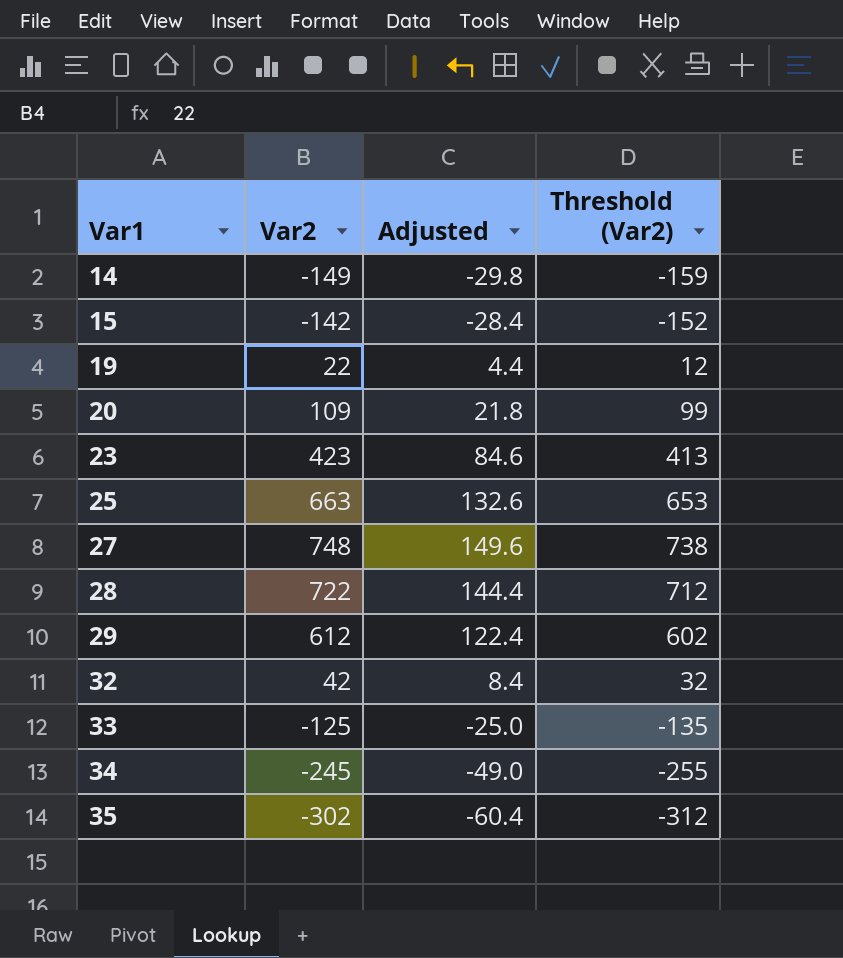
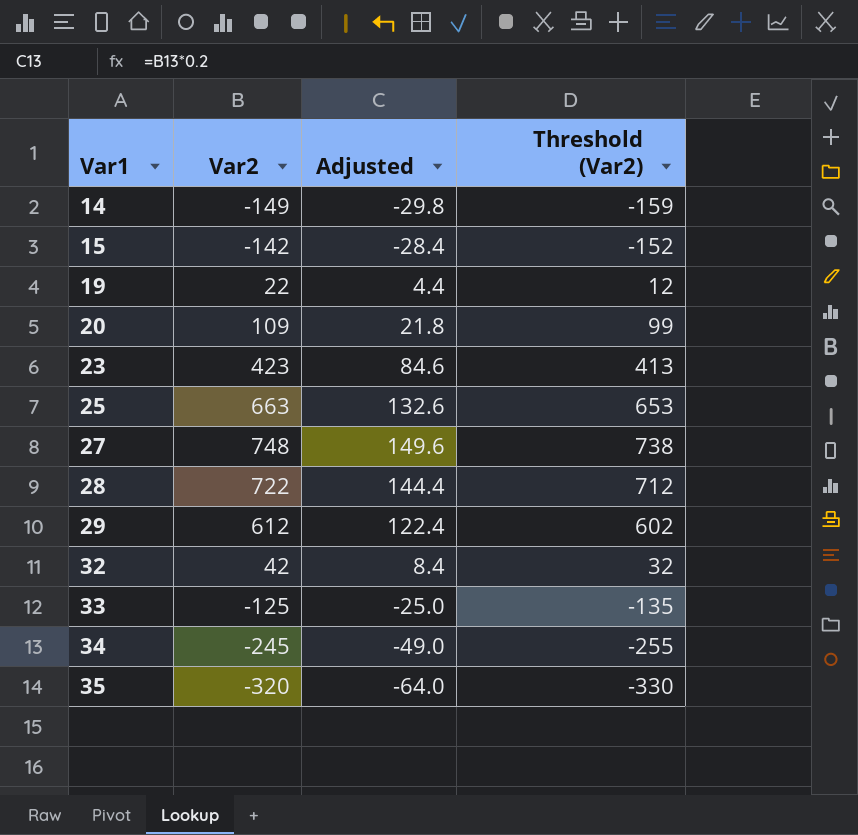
35 | Var2: -302 -> -320
35 | Adjusted: -60.4 -> -64.0
35 | Threshold (Var2): -312 -> -330

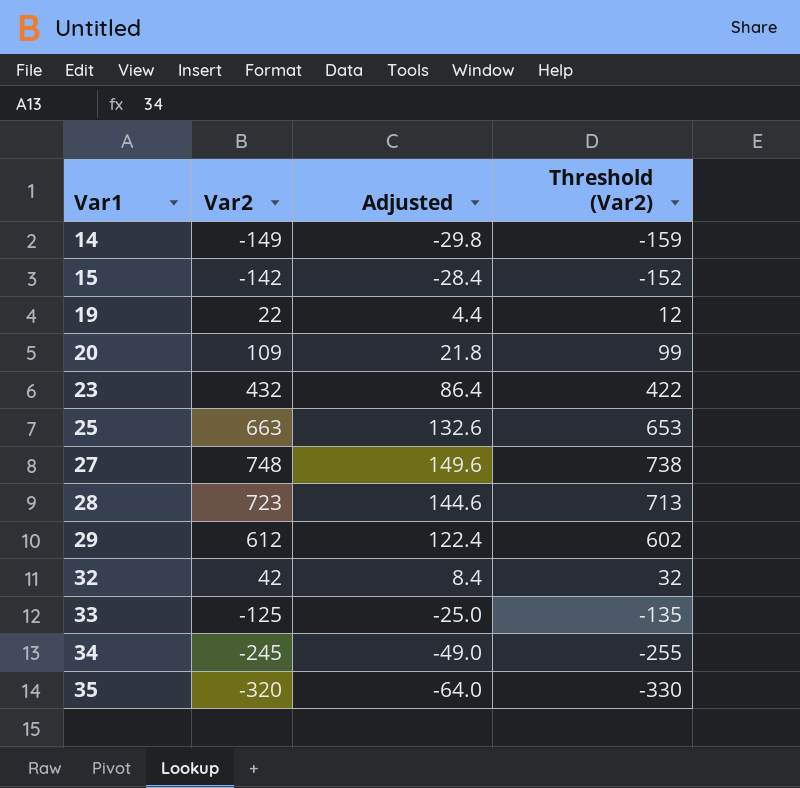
23 | Var2: 423 -> 432
23 | Adjusted: 84.6 -> 86.4
23 | Threshold (Var2): 413 -> 422
28 | Var2: 722 -> 723
28 | Adjusted: 144.4 -> 144.6
28 | Threshold (Var2): 712 -> 713

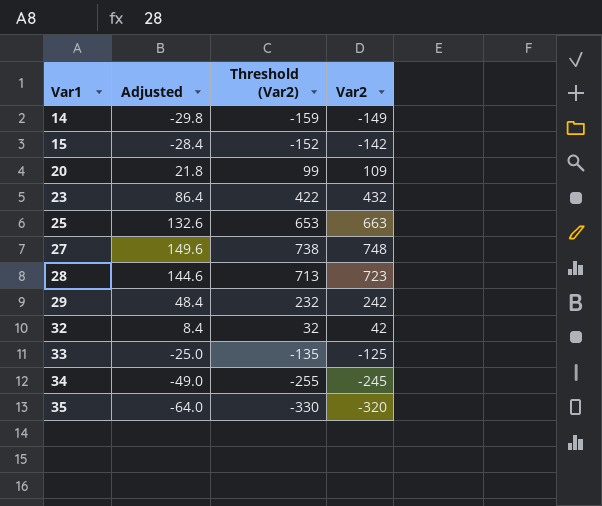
column Var2 | position: 2 -> 4
row 19: 22 | 4.4 | 12 -> none
29 | Adjusted: 122.4 -> 48.4
29 | Threshold (Var2): 602 -> 232
29 | Var2: 612 -> 242

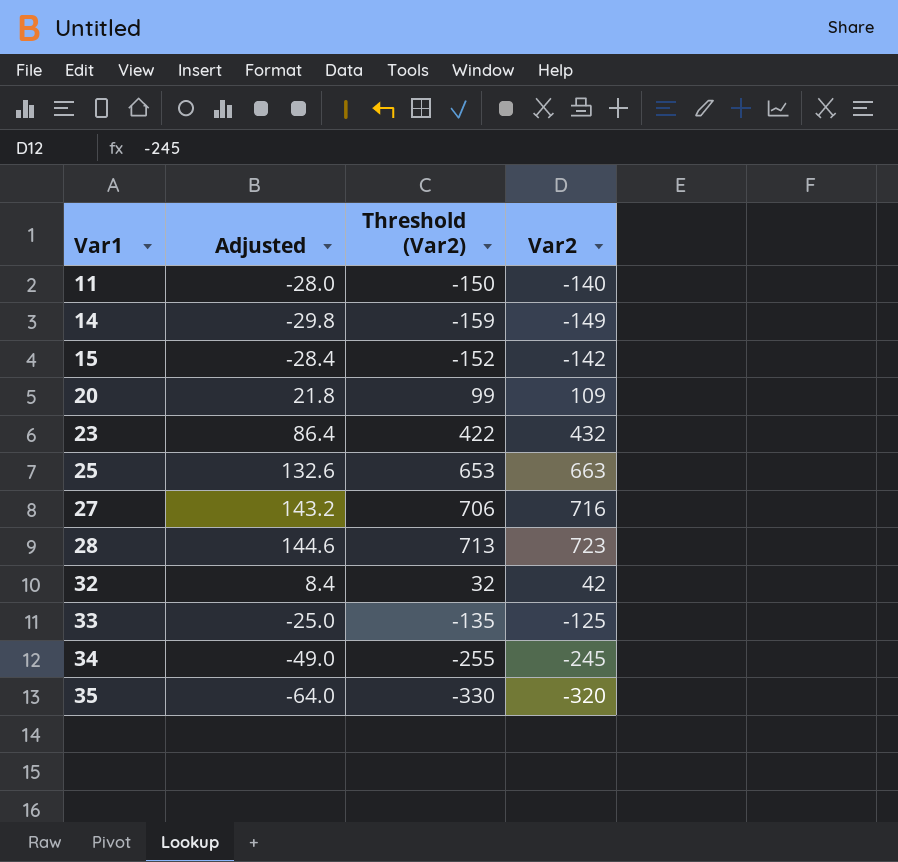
row 29: 48.4 | 232 | 242 -> none
row 11: none -> -28.0 | -150 | -140
27 | Adjusted: 149.6 -> 143.2
27 | Threshold (Var2): 738 -> 706
27 | Var2: 748 -> 716

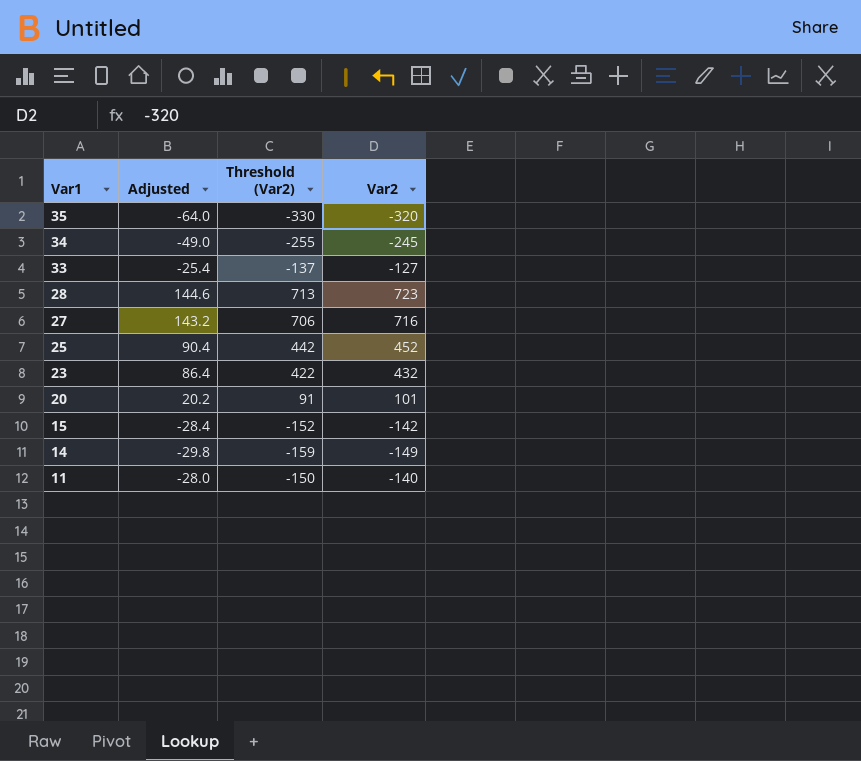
row order: Var1 ascending -> Var1 descending
row 32: 8.4 | 32 | 42 -> none
33 | Adjusted: -25.0 -> -25.4
33 | Threshold (Var2): -135 -> -137
33 | Var2: -125 -> -127
25 | Adjusted: 132.6 -> 90.4
25 | Threshold (Var2): 653 -> 442
25 | Var2: 663 -> 452
20 | Adjusted: 21.8 -> 20.2
20 | Threshold (Var2): 99 -> 91
20 | Var2: 109 -> 101

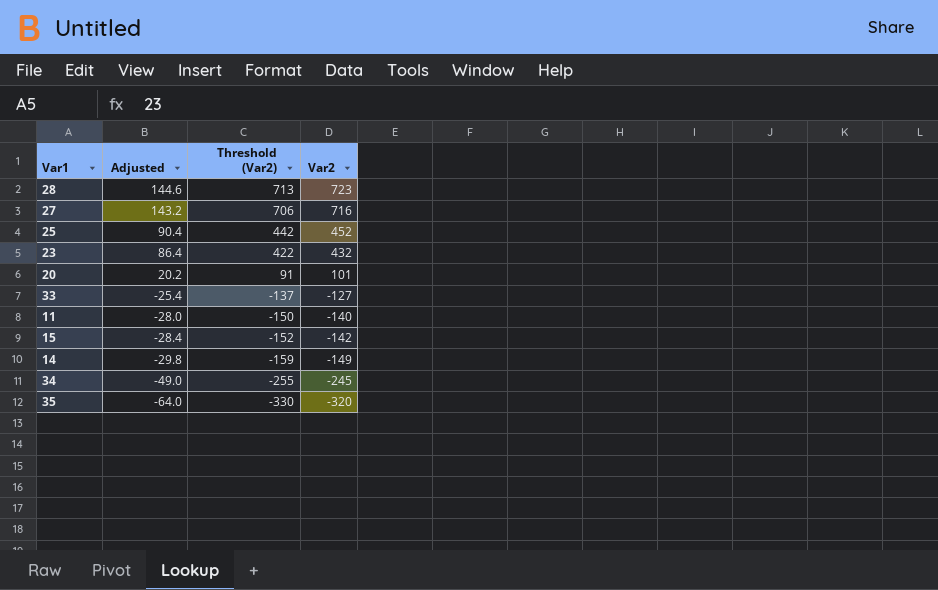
row order: Var1 descending -> Adjusted descending

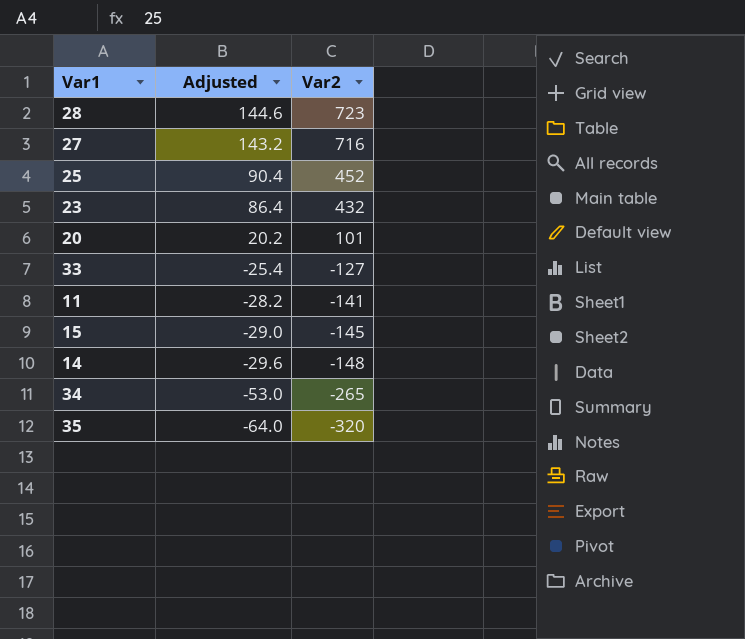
column Threshold (Var2) | formula: [Var2] - 10 -> none
11 | Adjusted: -28.0 -> -28.2
11 | Var2: -140 -> -141
15 | Adjusted: -28.4 -> -29.0
15 | Var2: -142 -> -145
14 | Adjusted: -29.8 -> -29.6
14 | Var2: -149 -> -148
34 | Adjusted: -49.0 -> -53.0
34 | Var2: -245 -> -265

